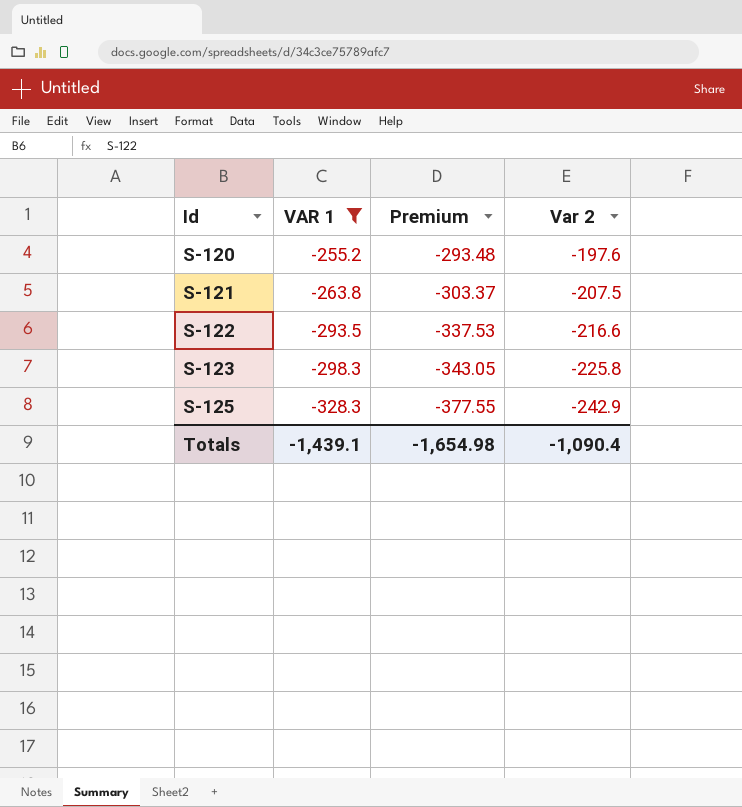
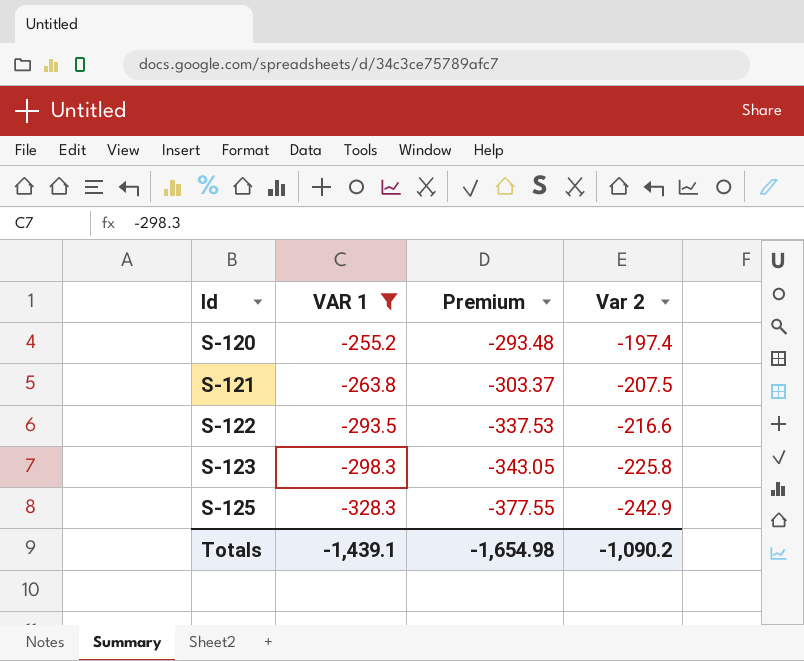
S-120 | Var 2: -197.6 -> -197.4
Totals | Var 2: -1,090.4 -> -1,090.2

